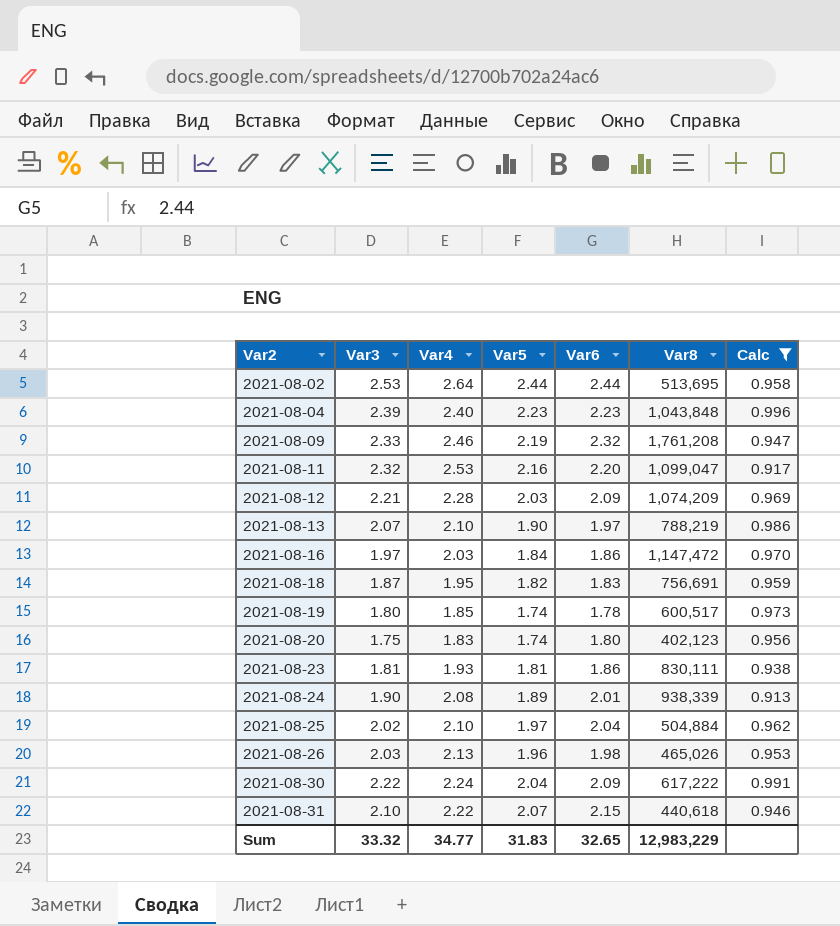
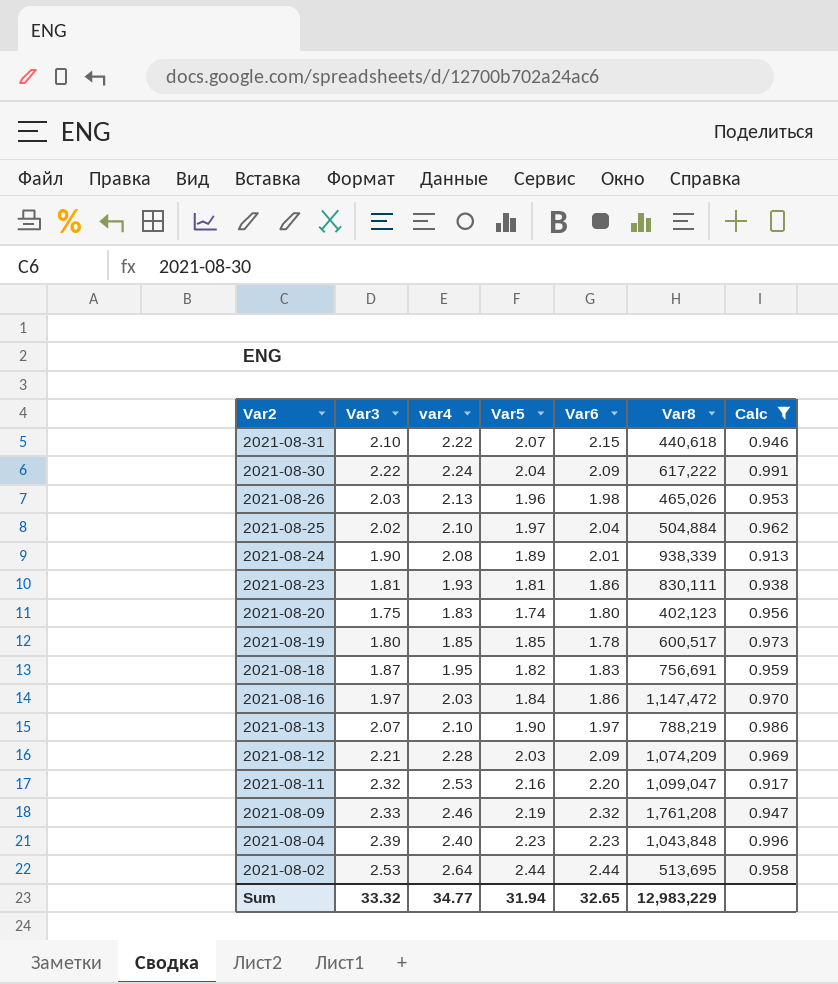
row order: Var2 ascending -> Var2 descending
column name: Var4 -> var4
2021-08-19 | Var5: 1.74 -> 1.85
Sum | Var5: 31.83 -> 31.94

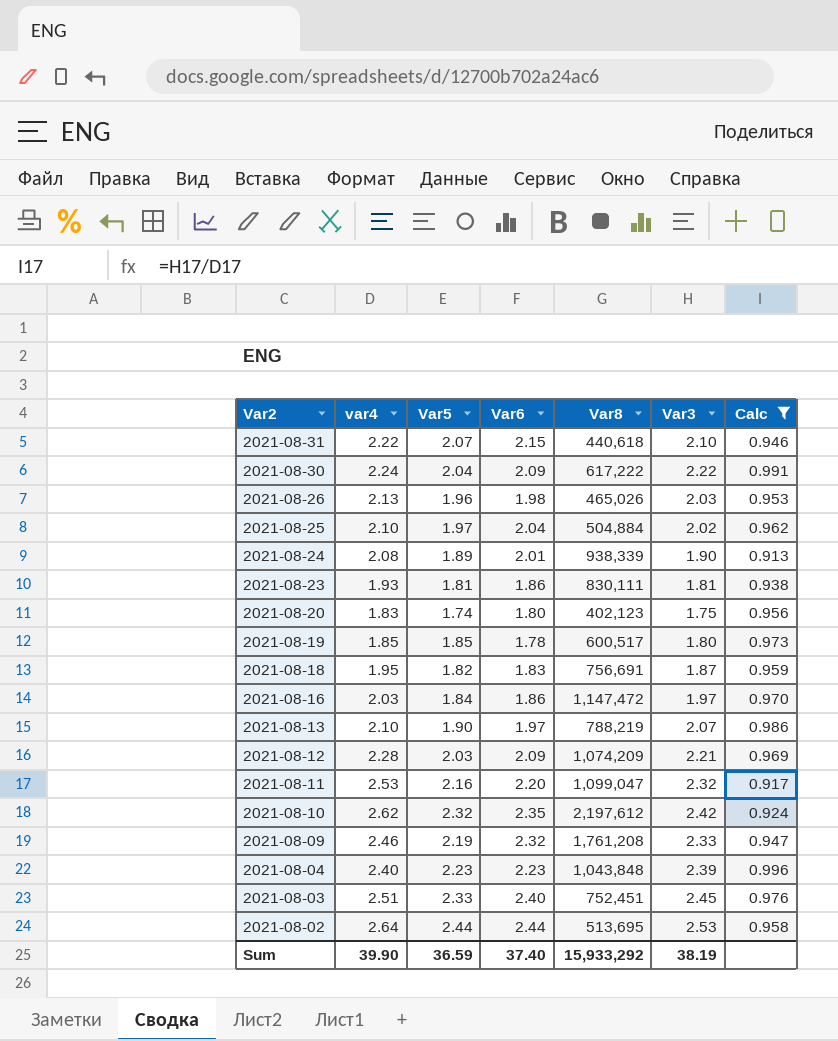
column Var3 | position: 2 -> 6
row 2021-08-10: none -> 2.62 | 2.32 | 2.35 | 2,197,612 | 2.42 | 0.924
row 2021-08-03: none -> 2.51 | 2.33 | 2.40 | 752,451 | 2.45 | 0.976
Sum | var4: 34.77 -> 39.90
Sum | Var5: 31.94 -> 36.59
Sum | Var6: 32.65 -> 37.40
Sum | Var8: 12,983,229 -> 15,933,292
Sum | Var3: 33.32 -> 38.19

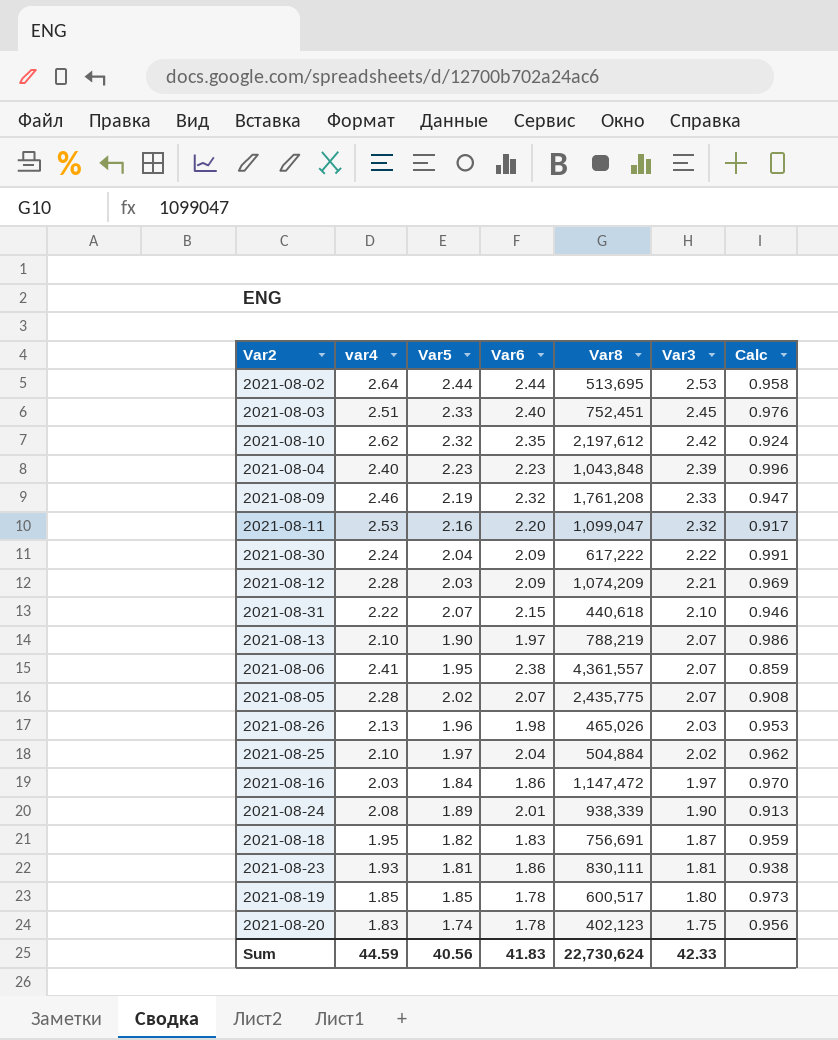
filter: Calc >= 0.913 -> none
row order: Var2 descending -> Var3 descending
2021-08-20 | Var6: 1.80 -> 1.78
Sum | var4: 39.90 -> 44.59
Sum | Var5: 36.59 -> 40.56
Sum | Var6: 37.40 -> 41.83
Sum | Var8: 15,933,292 -> 22,730,624
Sum | Var3: 38.19 -> 42.33

